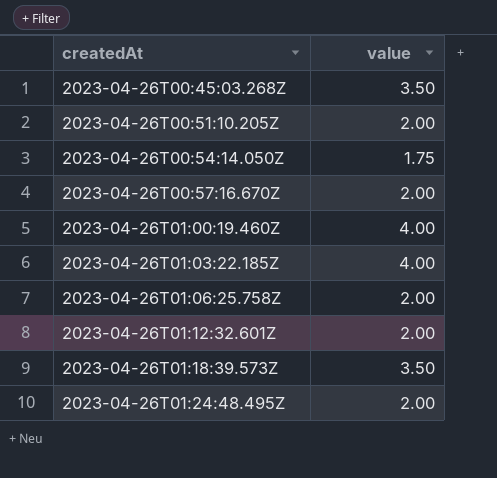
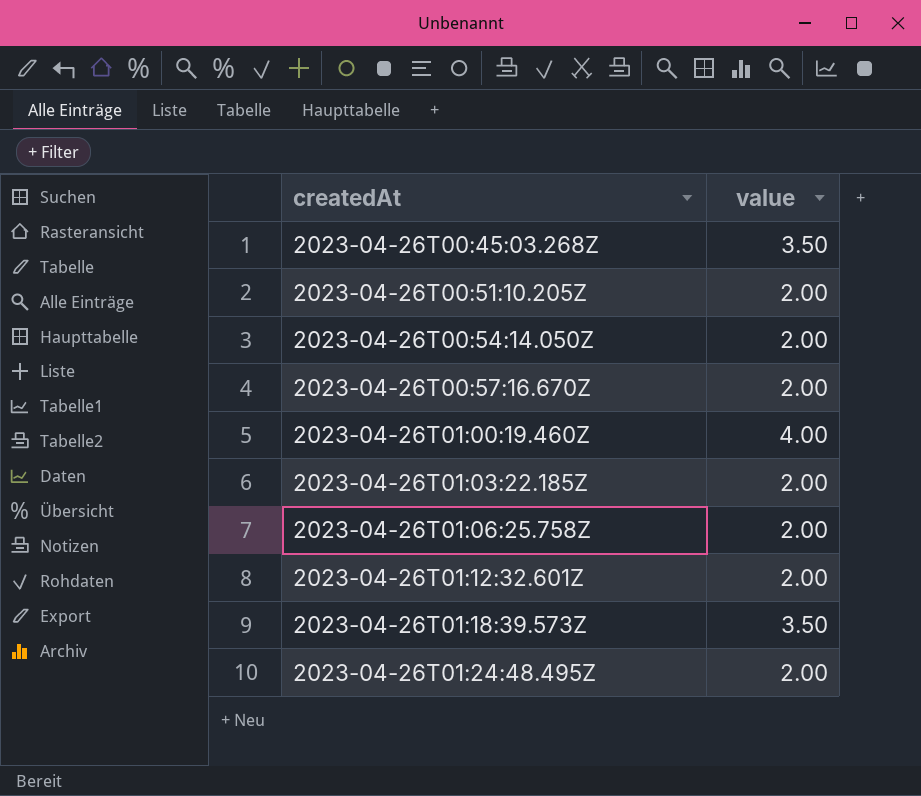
2023-04-26T00:54:14.050Z | value: 1.75 -> 2.00
2023-04-26T01:03:22.185Z | value: 4.00 -> 2.00

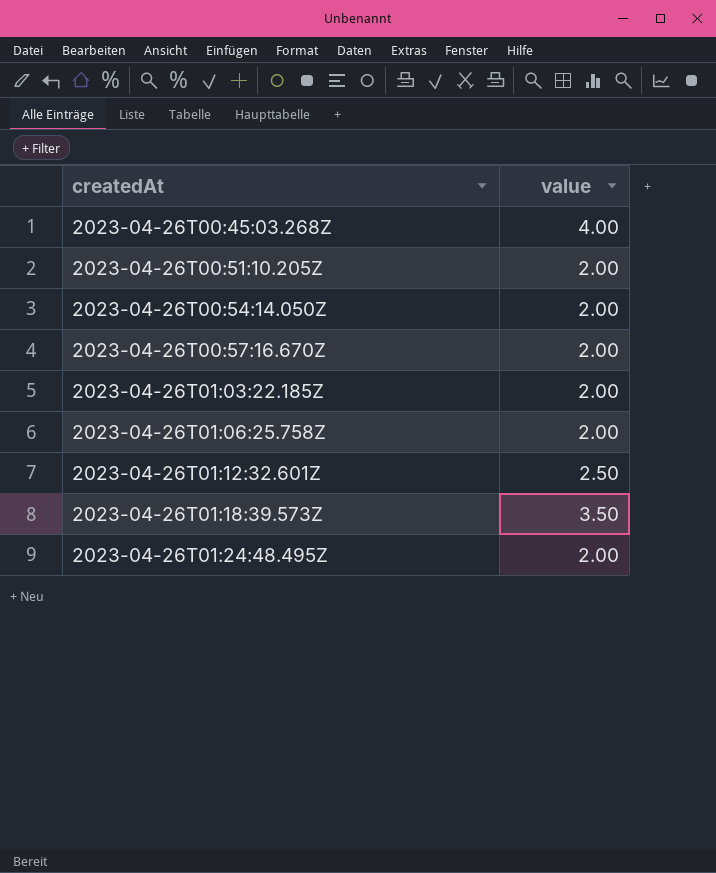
row 2023-04-26T01:00:19.460Z: 4.00 -> none
2023-04-26T00:45:03.268Z | value: 3.50 -> 4.00
2023-04-26T01:12:32.601Z | value: 2.00 -> 2.50

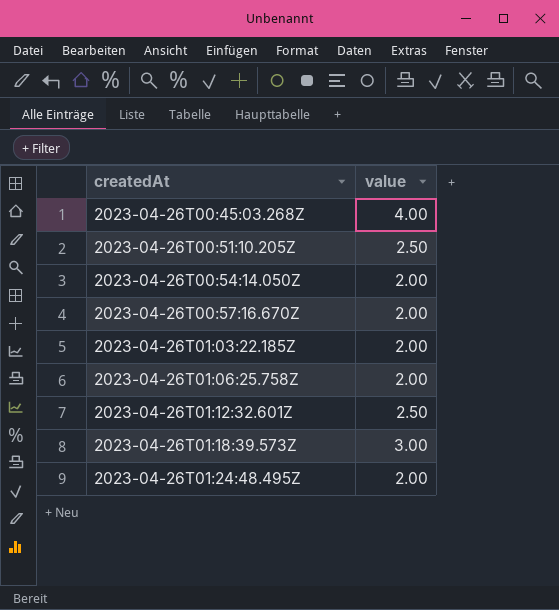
2023-04-26T00:51:10.205Z | value: 2.00 -> 2.50
2023-04-26T01:18:39.573Z | value: 3.50 -> 3.00

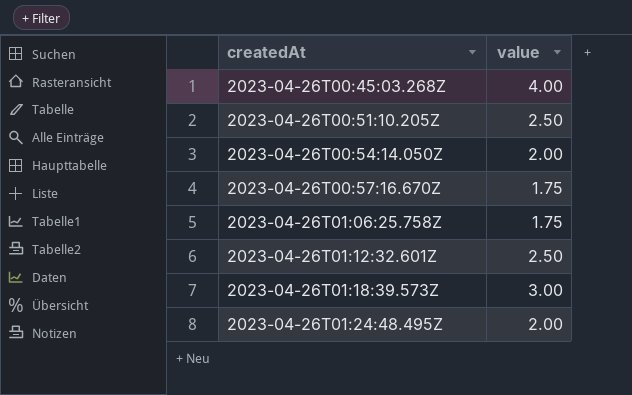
row 2023-04-26T01:03:22.185Z: 2.00 -> none
2023-04-26T00:57:16.670Z | value: 2.00 -> 1.75
2023-04-26T01:06:25.758Z | value: 2.00 -> 1.75

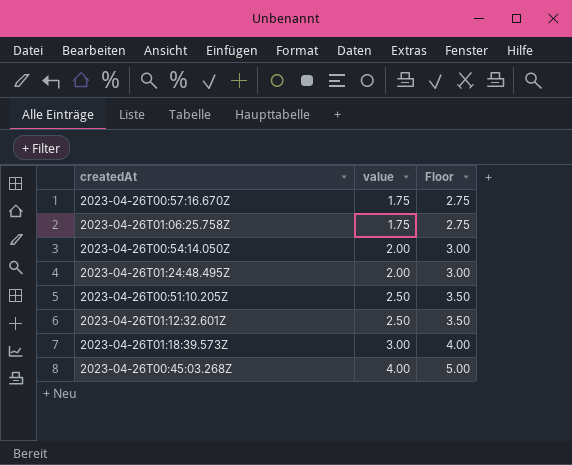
row order: createdAt ascending -> value ascending
column Floor | formula: none -> [value] + 1

